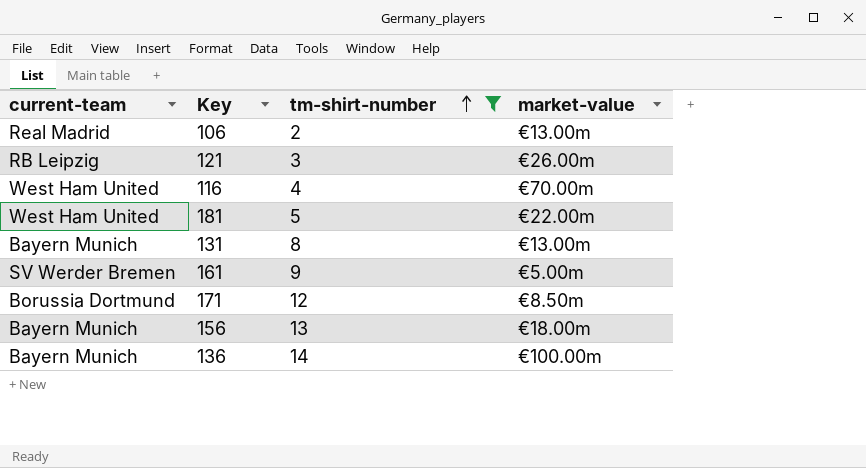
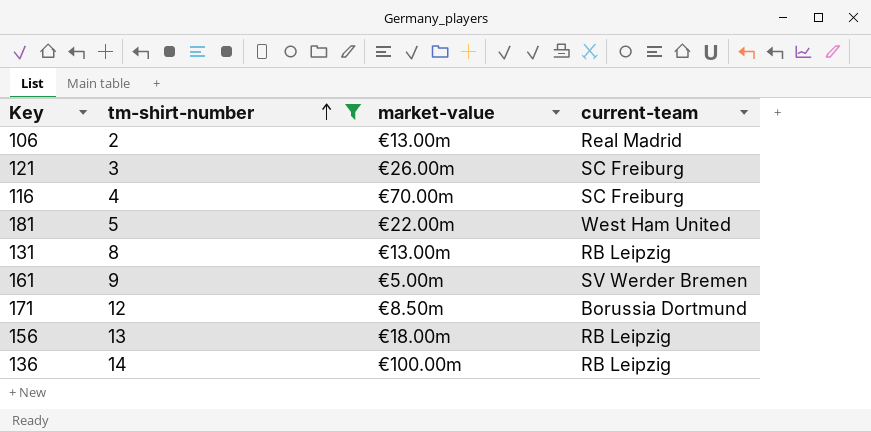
column current-team | position: 1 -> 4
121 | current-team: RB Leipzig -> SC Freiburg
116 | current-team: West Ham United -> SC Freiburg
131 | current-team: Bayern Munich -> RB Leipzig
156 | current-team: Bayern Munich -> RB Leipzig
136 | current-team: Bayern Munich -> RB Leipzig

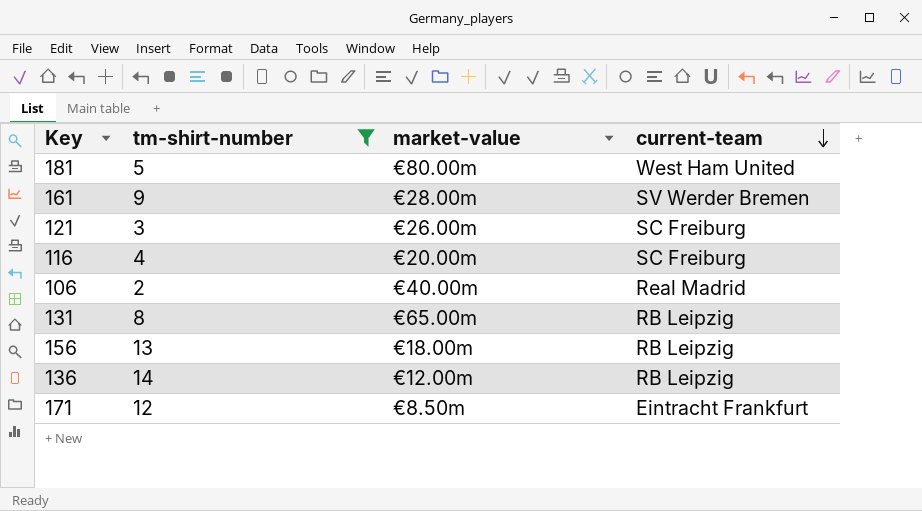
row order: tm-shirt-number ascending -> current-team descending
181 | market-value: €22.00m -> €80.00m
161 | market-value: €5.00m -> €28.00m
116 | market-value: €70.00m -> €20.00m
106 | market-value: €13.00m -> €40.00m
131 | market-value: €13.00m -> €65.00m
136 | market-value: €100.00m -> €12.00m
171 | current-team: Borussia Dortmund -> Eintracht Frankfurt

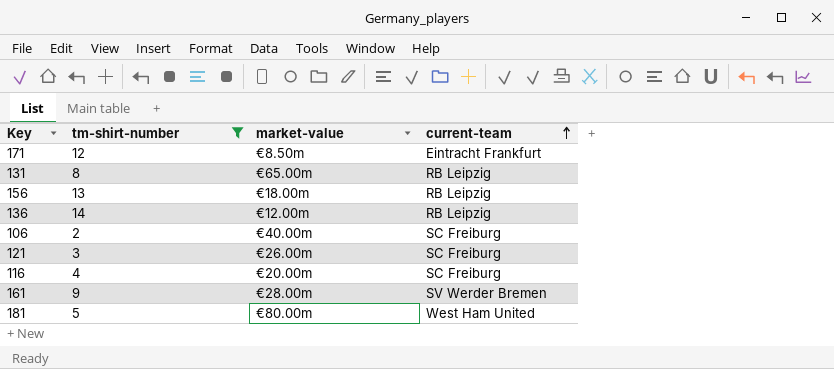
row order: current-team descending -> current-team ascending
106 | current-team: Real Madrid -> SC Freiburg

